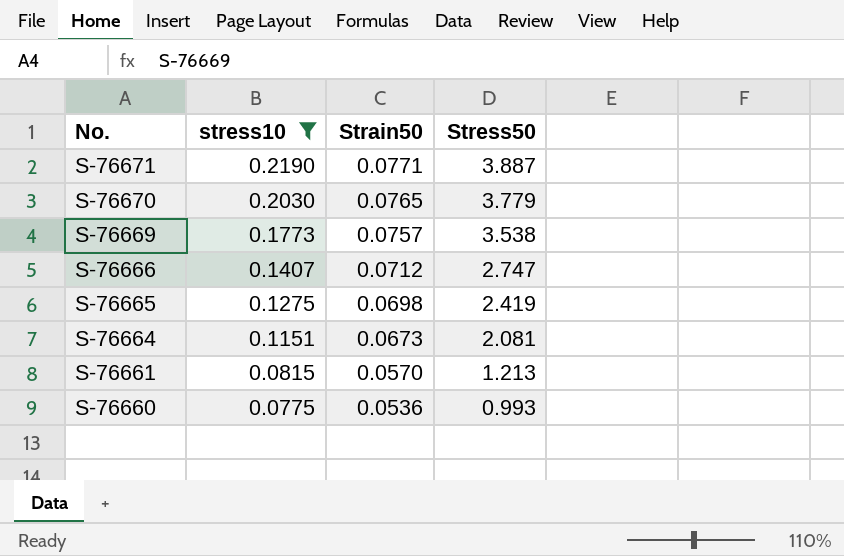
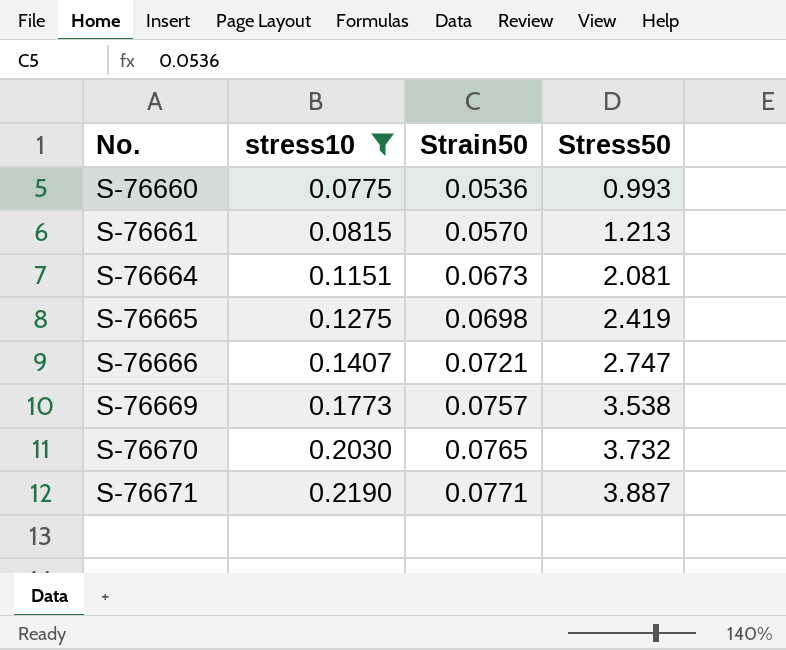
row order: No. descending -> No. ascending
S-76666 | Strain50: 0.0712 -> 0.0721
S-76670 | Stress50: 3.779 -> 3.732

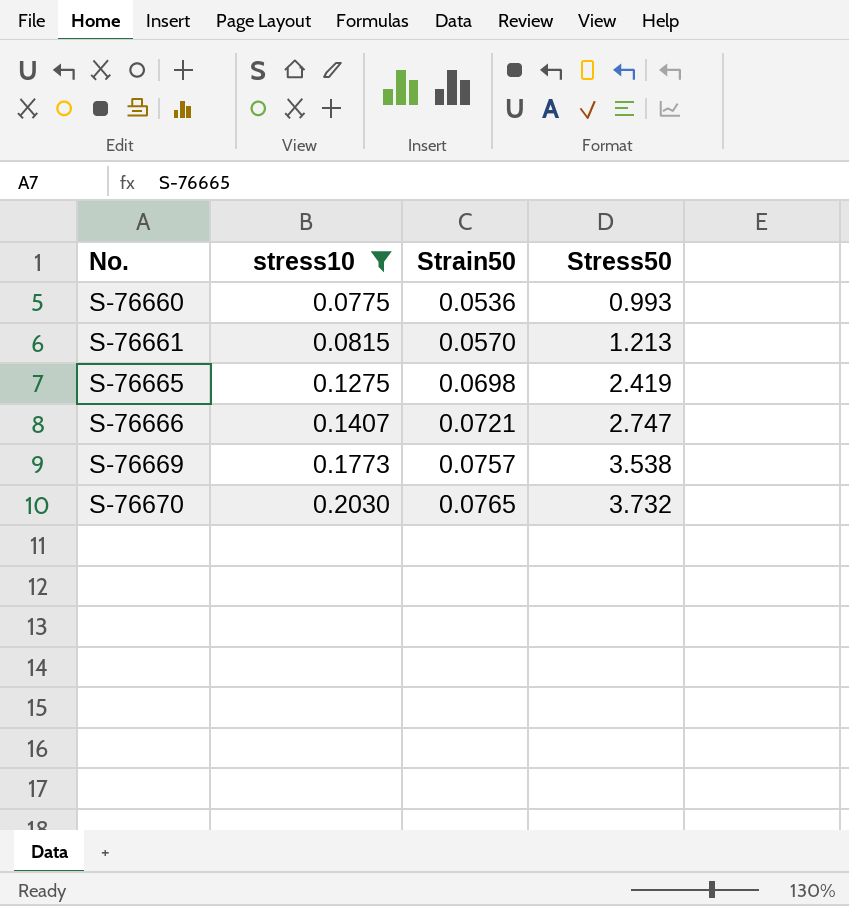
row S-76664: 0.1151 | 0.0673 | 2.081 -> none
row S-76671: 0.2190 | 0.0771 | 3.887 -> none

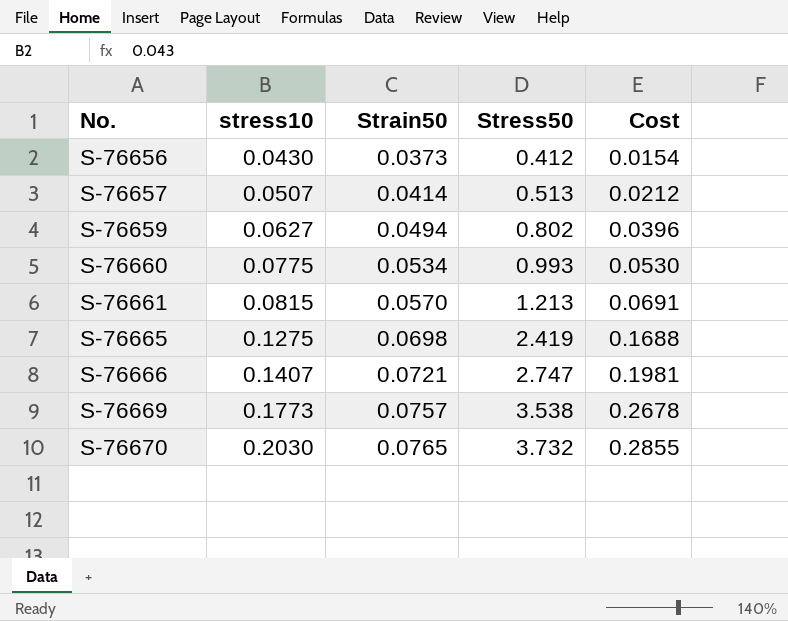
filter: stress10 >= 0.0775 -> none
column Cost | formula: none -> [Strain50] * [Stress50]
S-76660 | Strain50: 0.0536 -> 0.0534

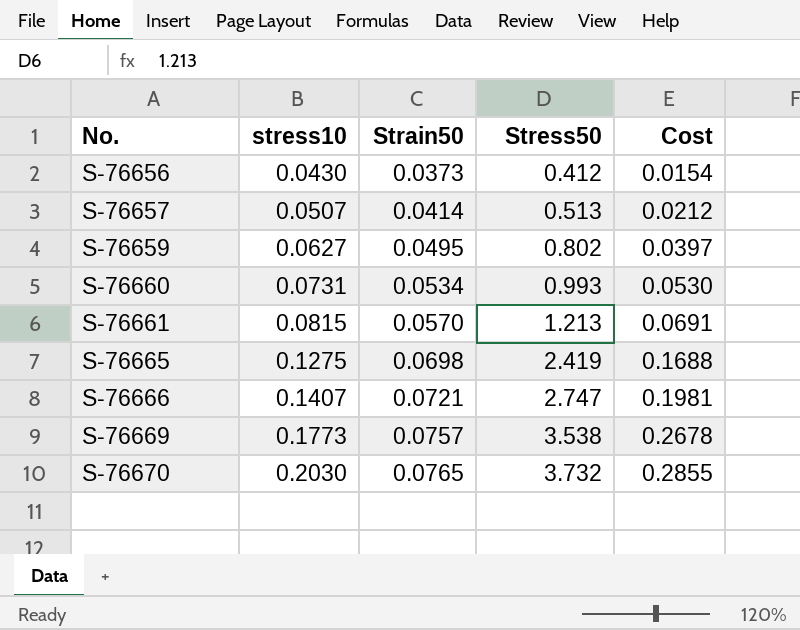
S-76659 | Strain50: 0.0494 -> 0.0495
S-76659 | Cost: 0.0396 -> 0.0397
S-76660 | stress10: 0.0775 -> 0.0731

